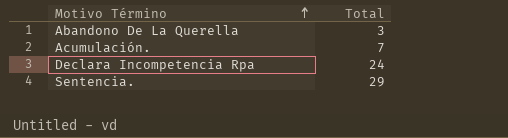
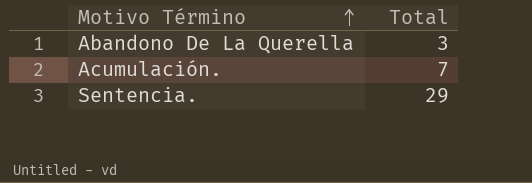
row Declara Incompetencia Rpa: 24 -> none

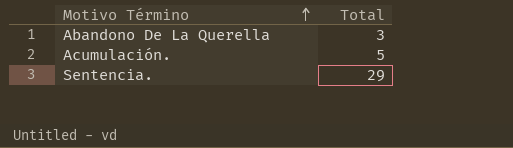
Acumulación. | Total: 7 -> 5

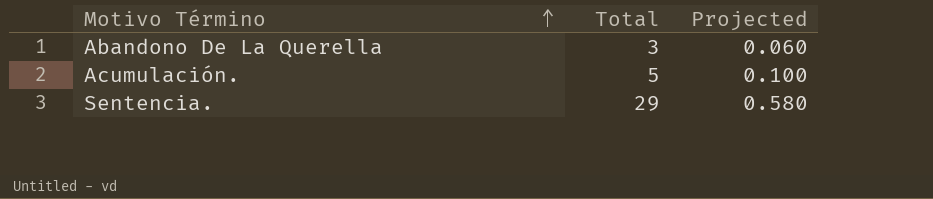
column Projected | formula: none -> [Total] * 0.02

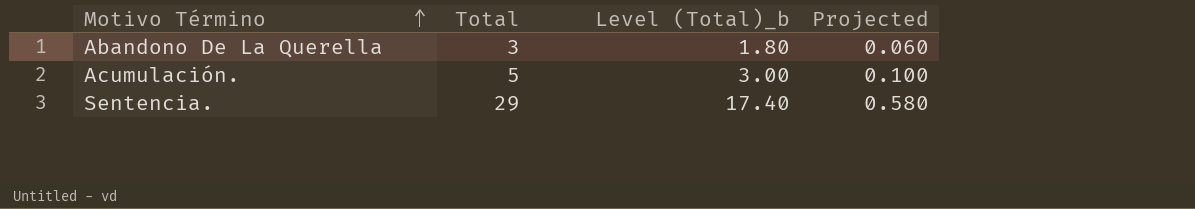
column Level (Total)_b | formula: none -> [Total] * 0.6

